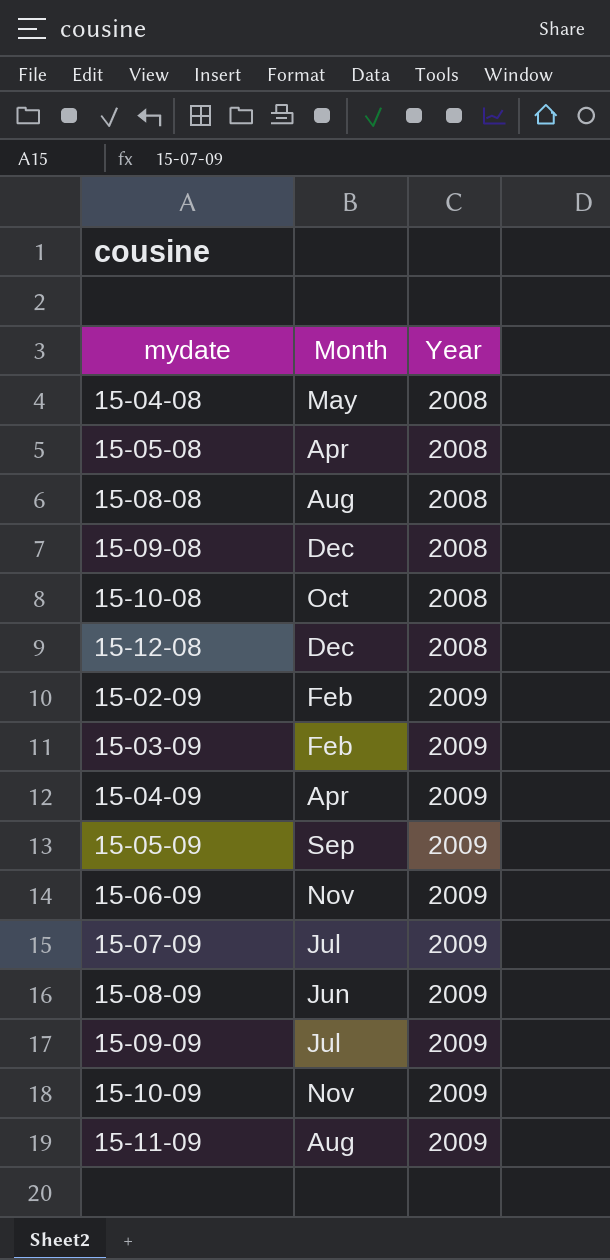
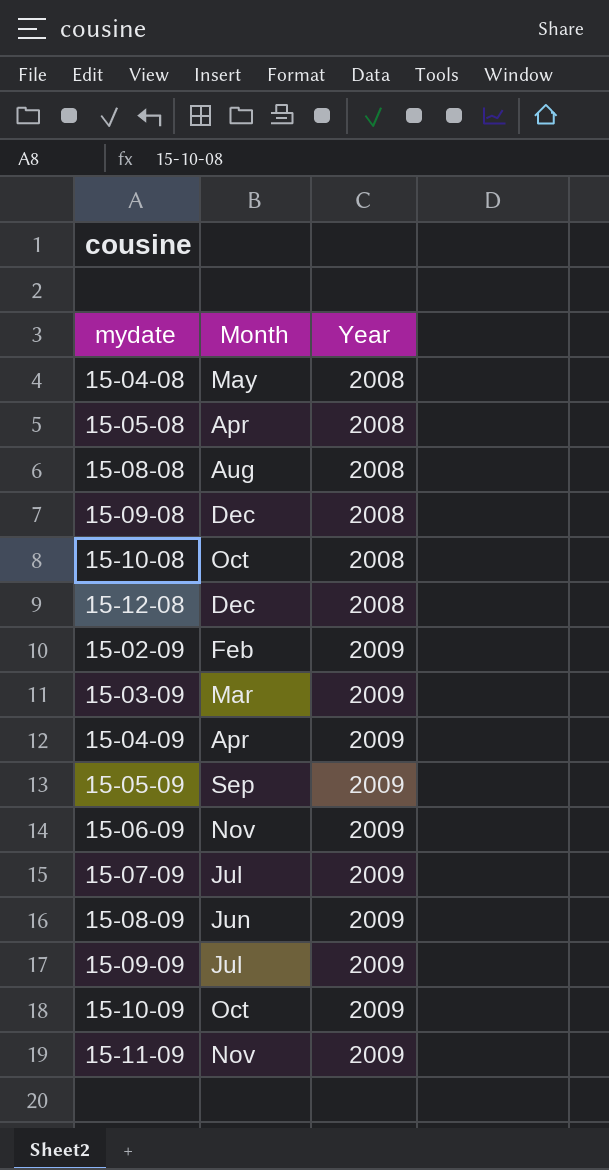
15-03-09 | Month: Feb -> Mar
15-10-09 | Month: Nov -> Oct
15-11-09 | Month: Aug -> Nov

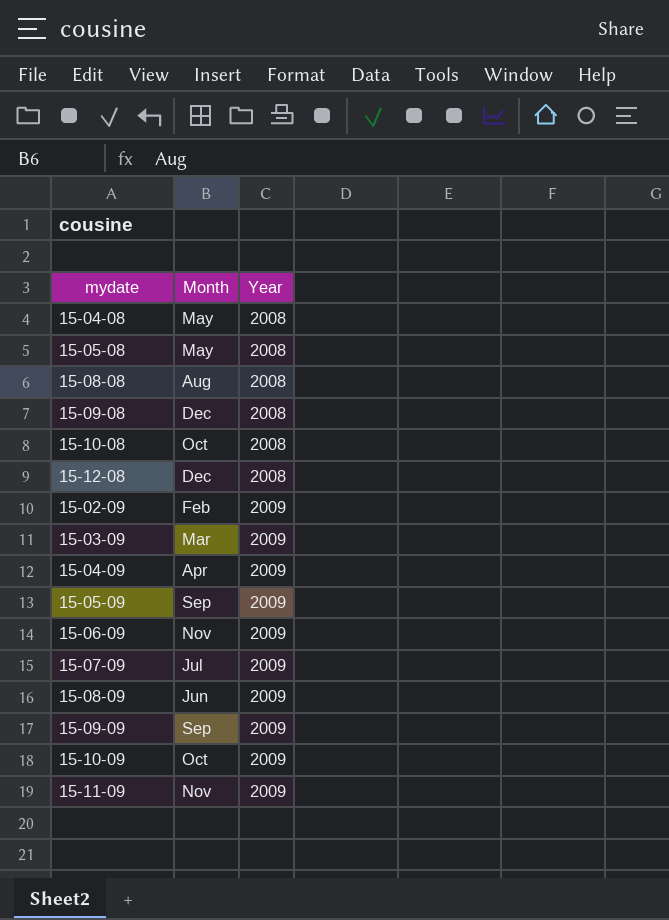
15-05-08 | Month: Apr -> May
15-09-09 | Month: Jul -> Sep

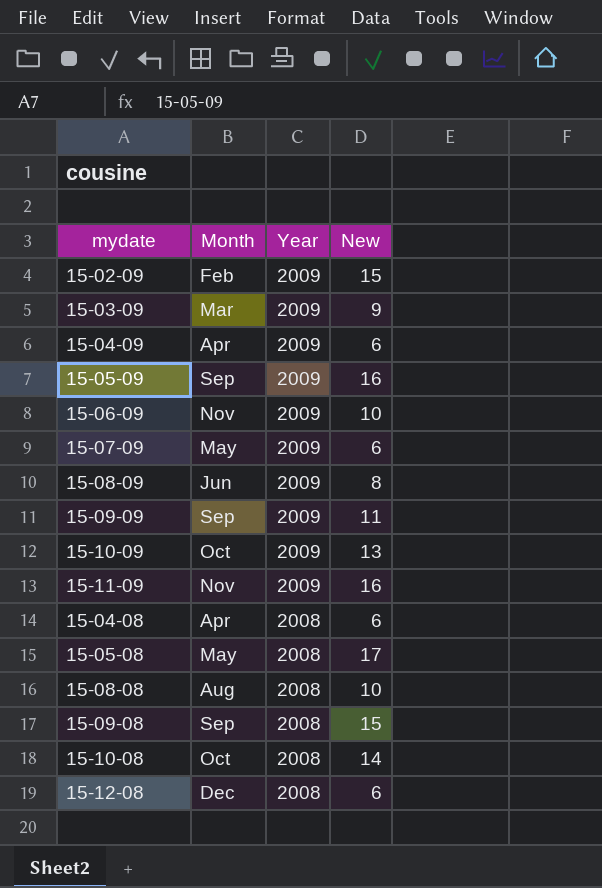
row order: Year ascending -> Year descending
column New | position: none -> 4
15-07-09 | Month: Jul -> May
15-04-08 | Month: May -> Apr
15-09-08 | Month: Dec -> Sep

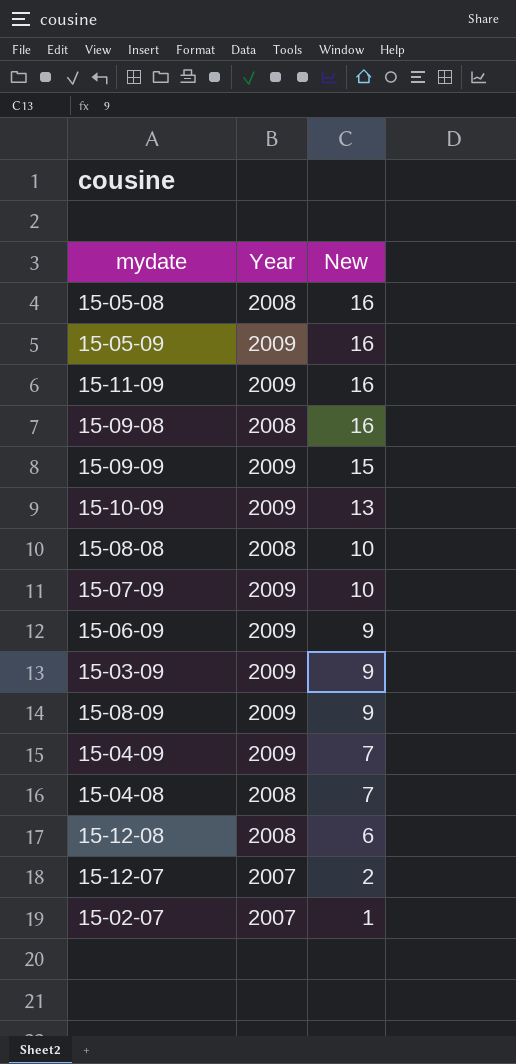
row order: Year descending -> New descending
column Month | position: 2 -> none
row 15-02-09: Feb | 2009 | 15 -> none
row 15-10-08: Oct | 2008 | 14 -> none
15-05-08 | New: 17 -> 16
15-09-08 | New: 15 -> 16
15-09-09 | New: 11 -> 15
15-07-09 | New: 6 -> 10
15-06-09 | New: 10 -> 9
15-08-09 | New: 8 -> 9
15-04-09 | New: 6 -> 7
15-04-08 | New: 6 -> 7
row 15-12-07: none -> 2007 | 2
row 15-02-07: none -> 2007 | 1

